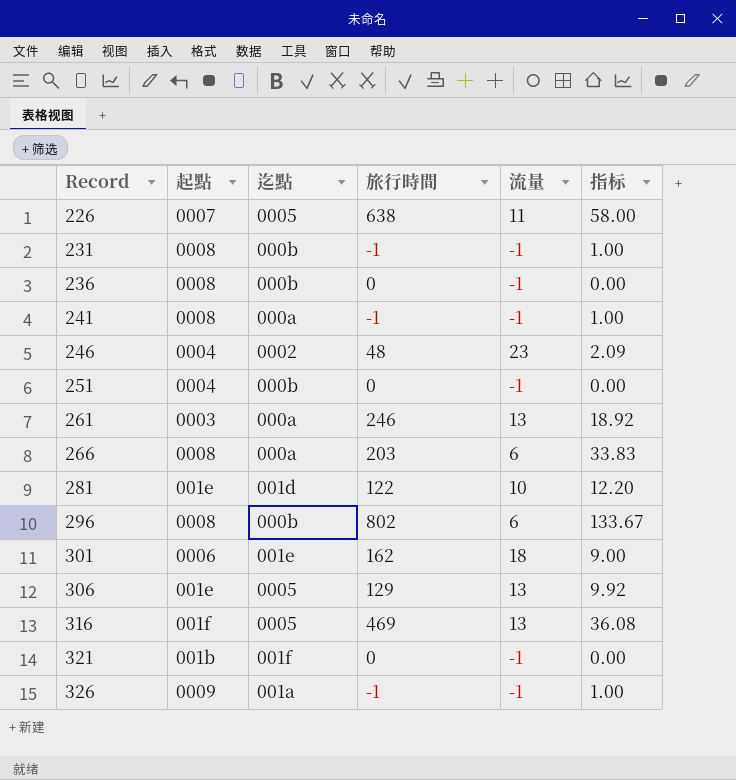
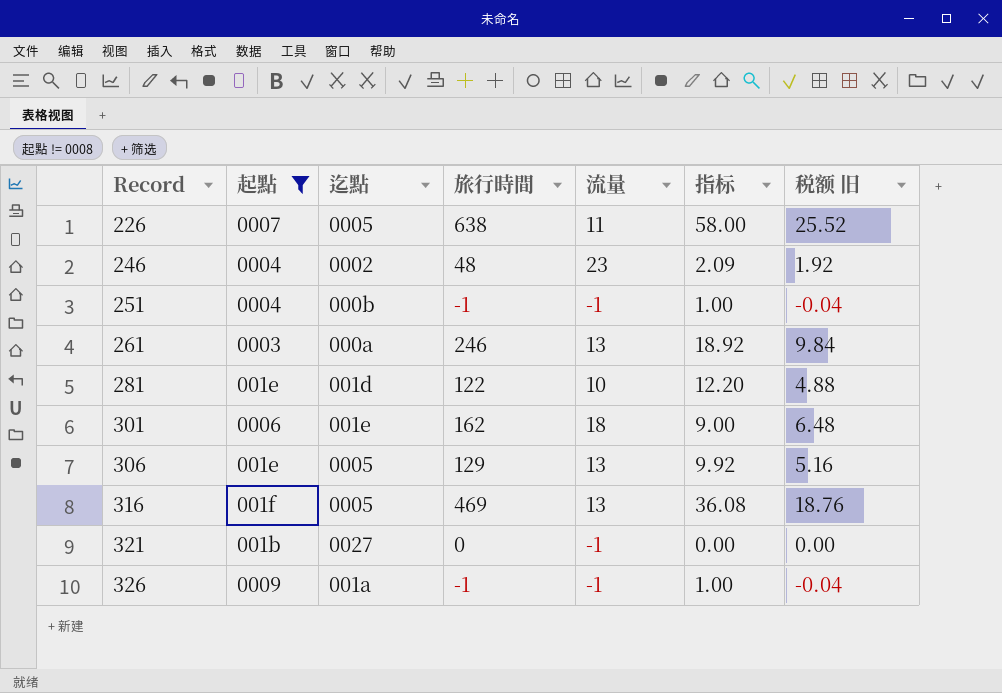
filter: none -> 起點 != 0008
column 税额 旧 | formula: none -> [旅行時間] * 0.04
251 | 旅行時間: 0 -> -1
251 | 指标: 0.00 -> 1.00
321 | 迄點: 001f -> 0027

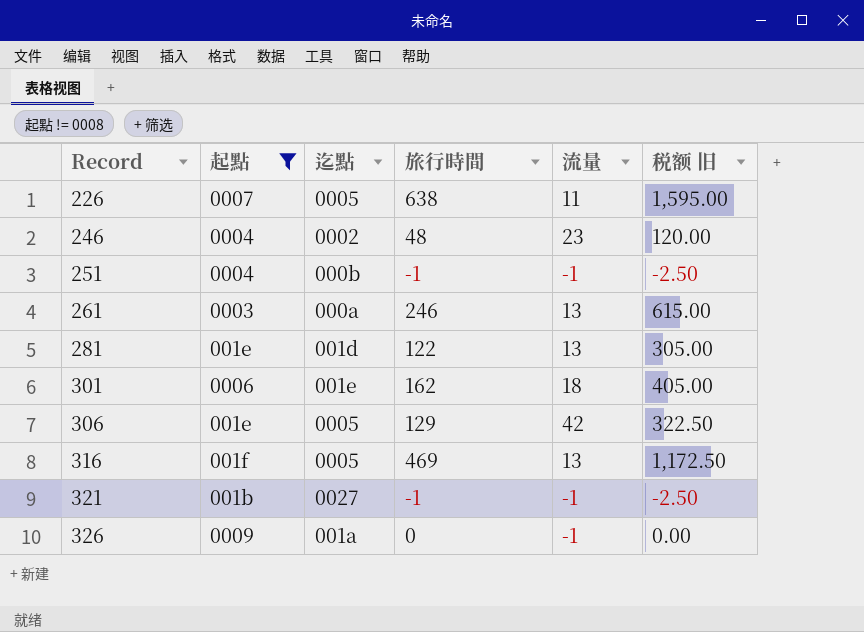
column 指标 | formula: [旅行時間] / [流量] -> none
column 税额 旧 | formula: [旅行時間] * 0.04 -> [旅行時間] * 2.5
281 | 流量: 10 -> 13
306 | 流量: 13 -> 42
321 | 旅行時間: 0 -> -1
326 | 旅行時間: -1 -> 0

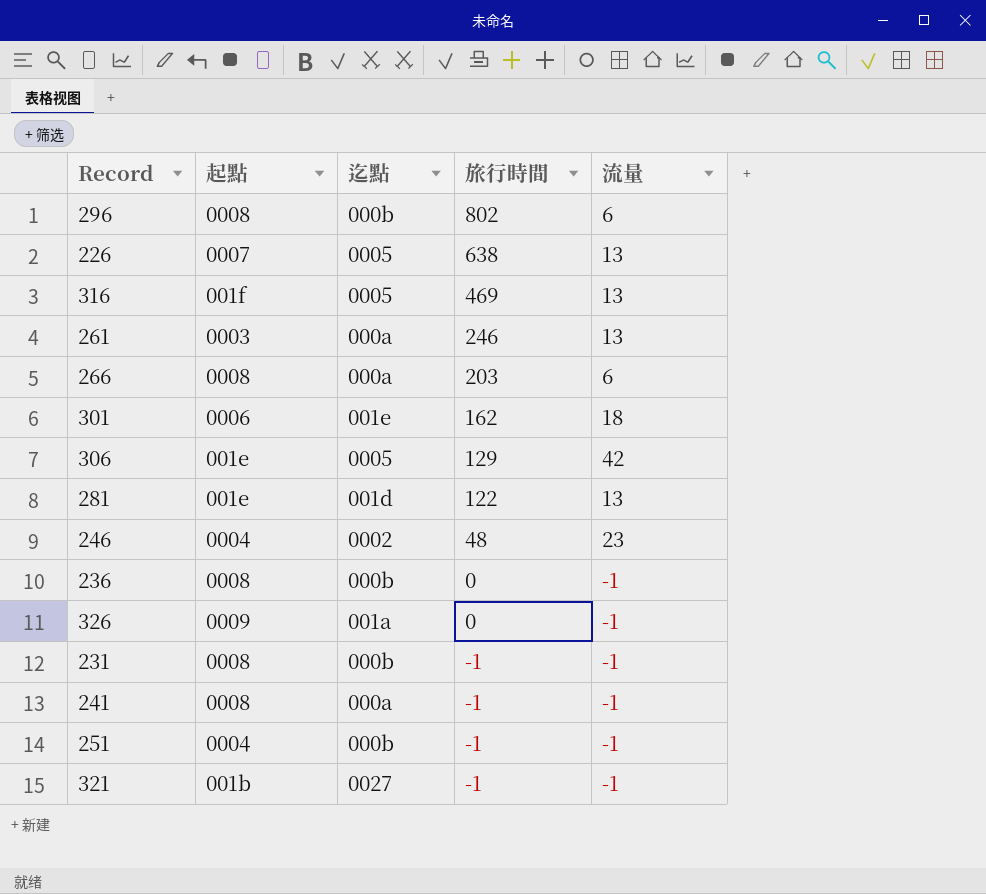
filter: 起點 != 0008 -> none
row order: Record ascending -> 旅行時間 descending
column 税额 旧 | formula: [旅行時間] * 2.5 -> none
226 | 流量: 11 -> 13

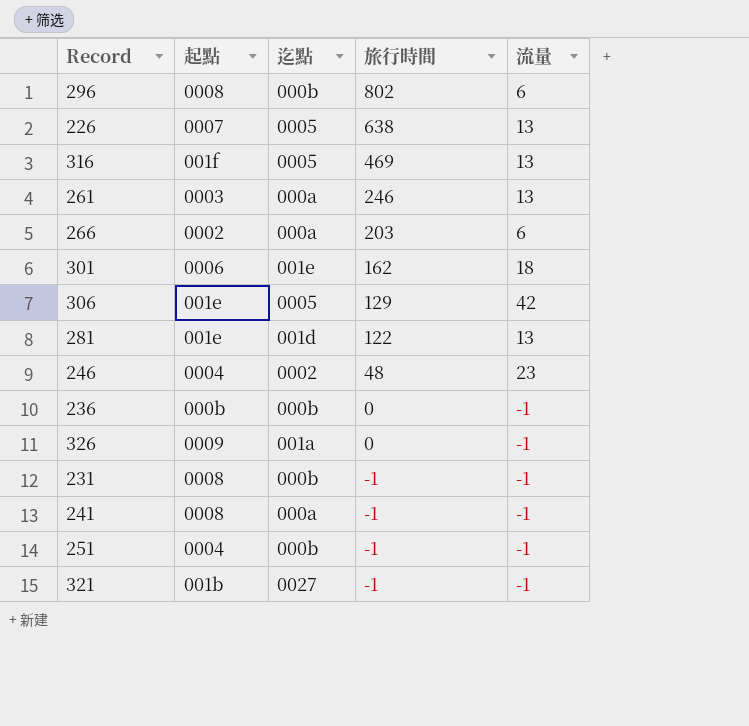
266 | 起點: 0008 -> 0002
236 | 起點: 0008 -> 000b

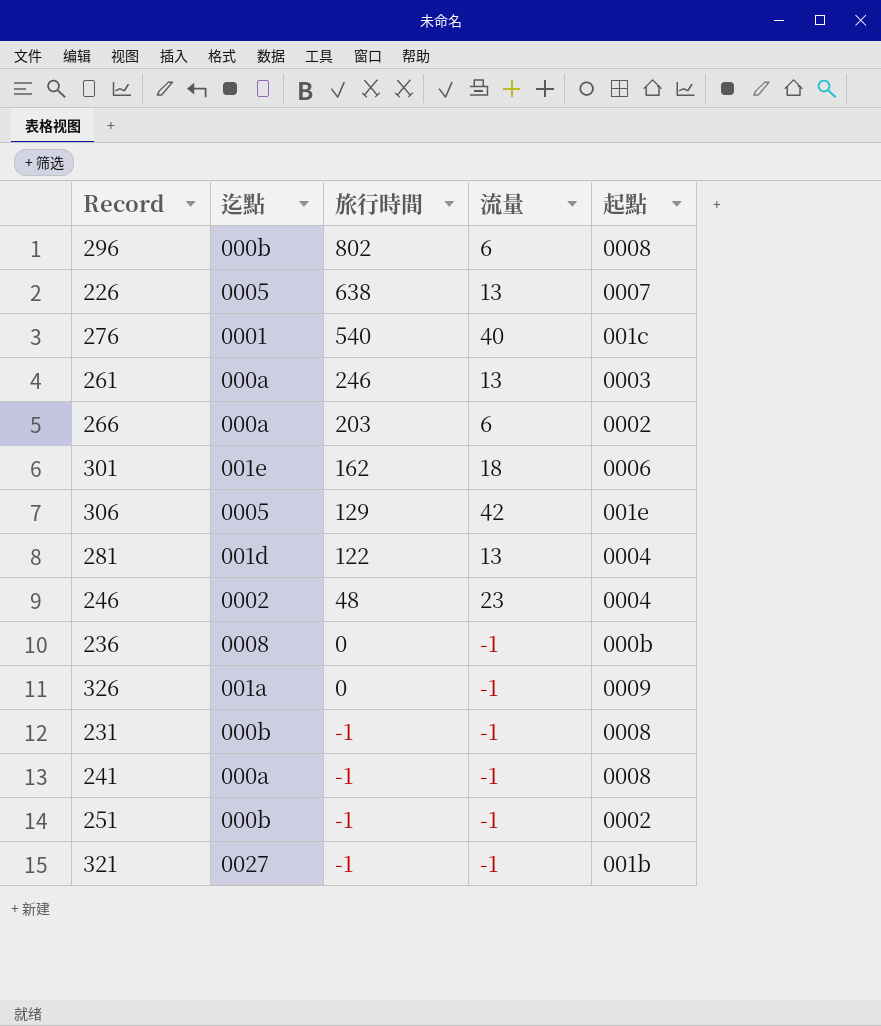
column 起點 | position: 2 -> 5
row 316: 001f | 0005 | 469 | 13 -> none
row 276: none -> 0001 | 540 | 40 | 001c
281 | 起點: 001e -> 0004
236 | 迄點: 000b -> 0008
251 | 起點: 0004 -> 0002

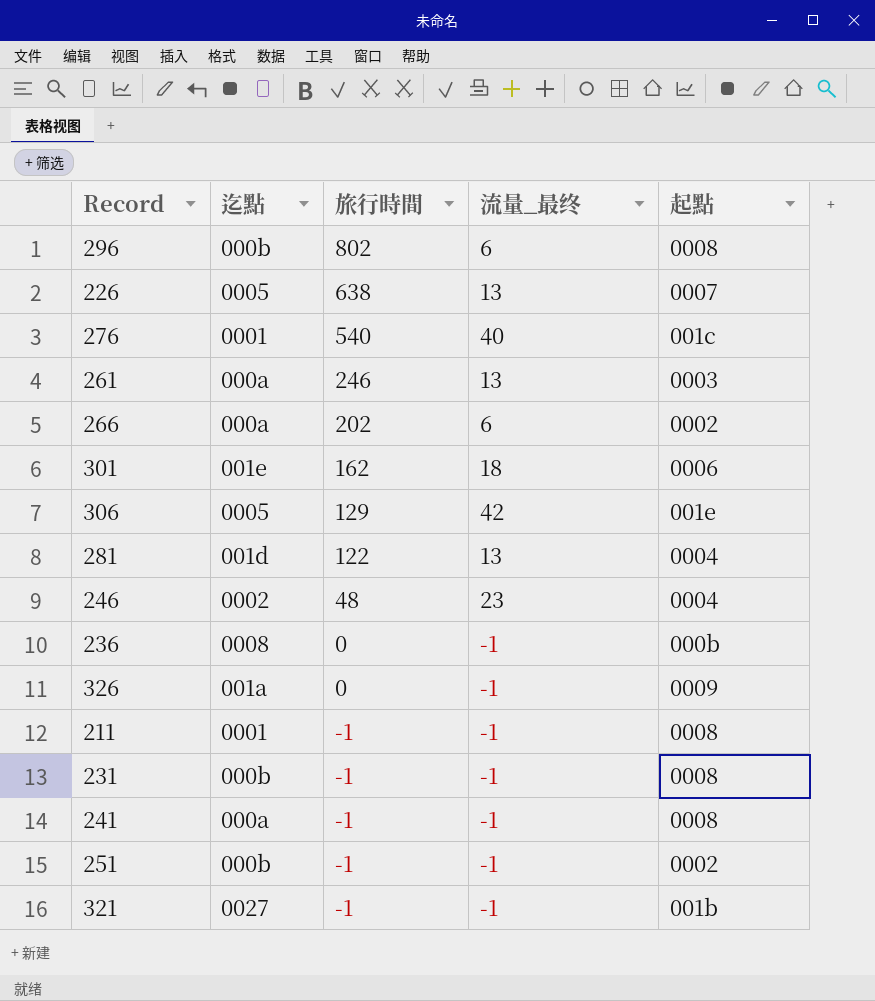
column name: 流量 -> 流量_最终
266 | 旅行時間: 203 -> 202
row 211: none -> 0001 | -1 | -1 | 0008

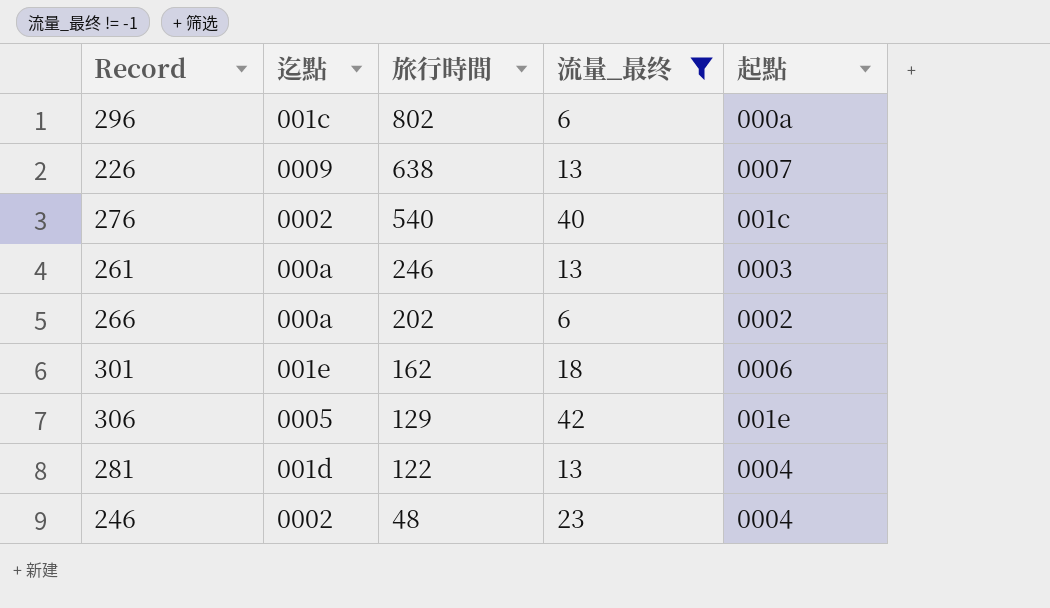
filter: none -> 流量_最终 != -1
296 | 迄點: 000b -> 001c
296 | 起點: 0008 -> 000a
226 | 迄點: 0005 -> 0009
276 | 迄點: 0001 -> 0002

